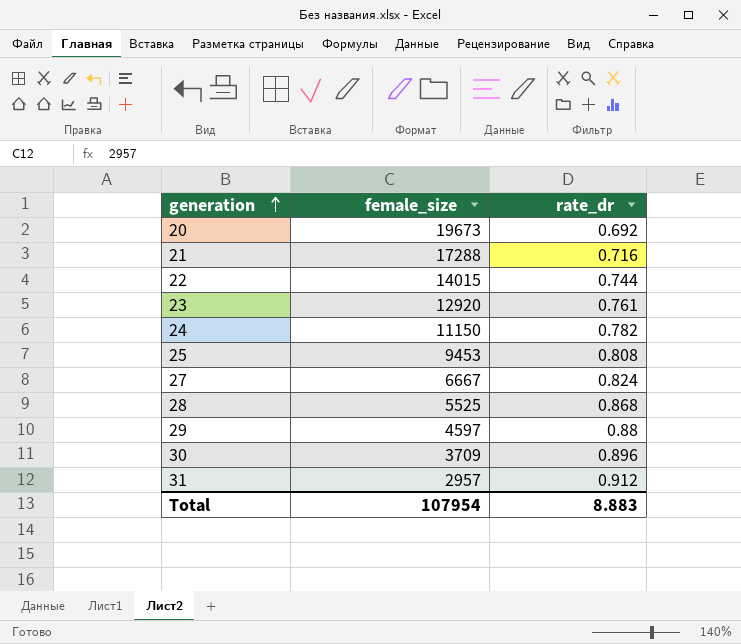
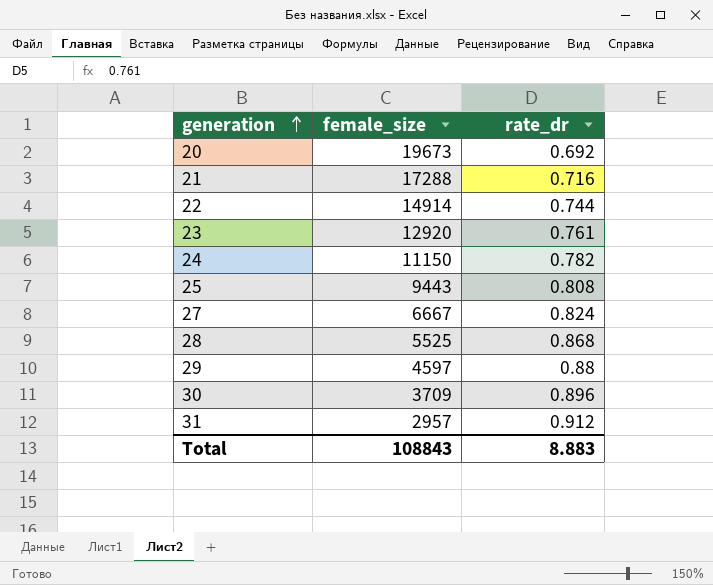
22 | female_size: 14015 -> 14914
25 | female_size: 9453 -> 9443
Total | female_size: 107954 -> 108843

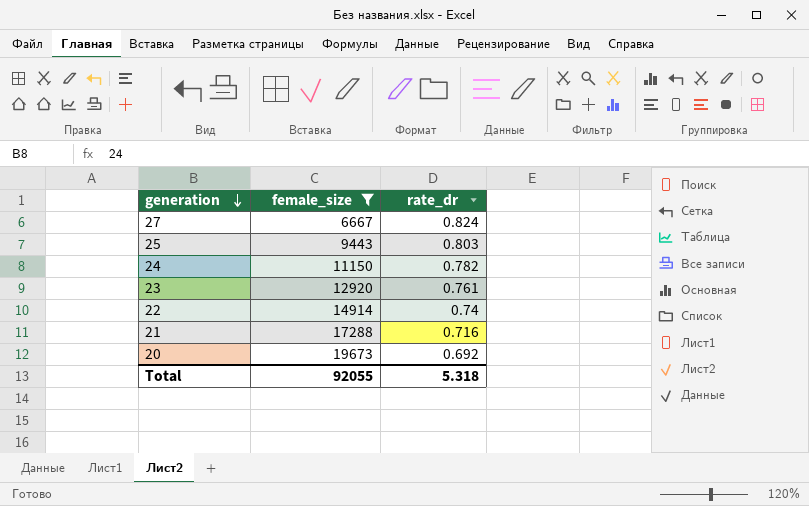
filter: none -> female_size >= 6667
row order: generation ascending -> generation descending
25 | rate_dr: 0.808 -> 0.803
22 | rate_dr: 0.744 -> 0.74
Total | female_size: 108843 -> 92055
Total | rate_dr: 8.883 -> 5.318

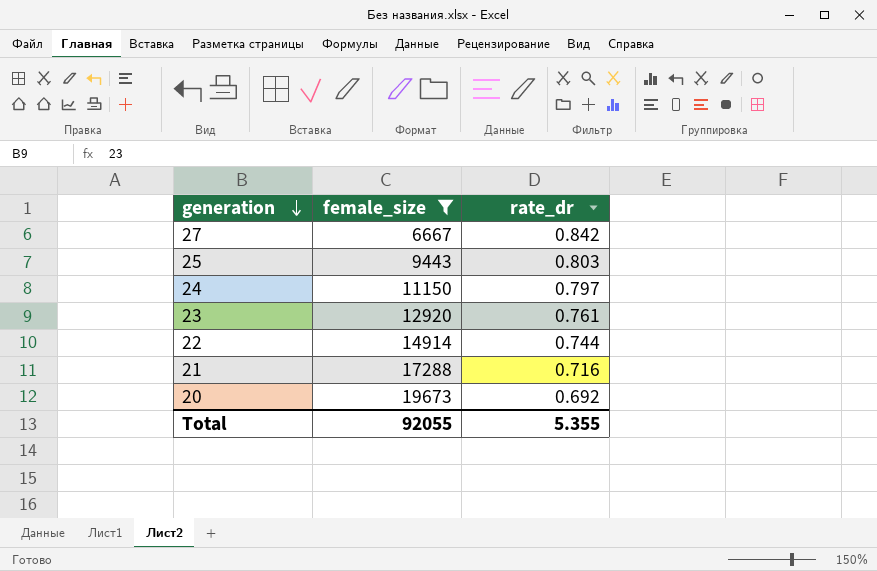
27 | rate_dr: 0.824 -> 0.842
24 | rate_dr: 0.782 -> 0.797
22 | rate_dr: 0.74 -> 0.744
Total | rate_dr: 5.318 -> 5.355

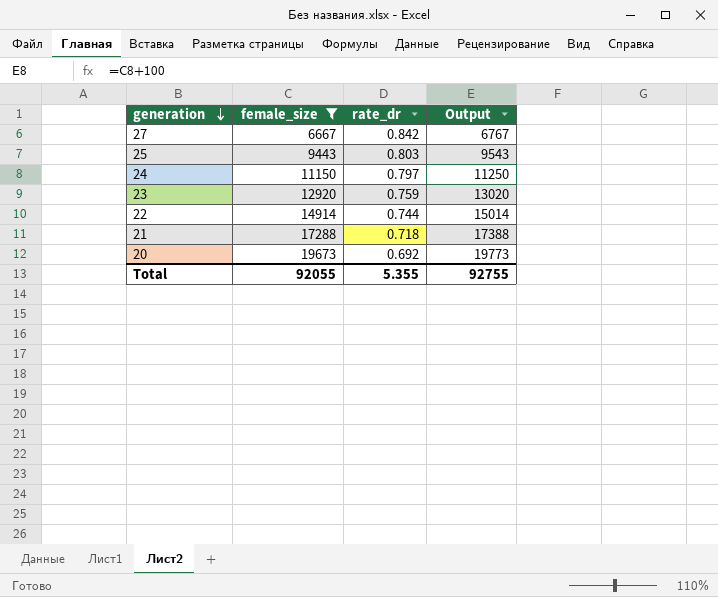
column Output | formula: none -> [female_size] + 100
23 | rate_dr: 0.761 -> 0.759
21 | rate_dr: 0.716 -> 0.718

